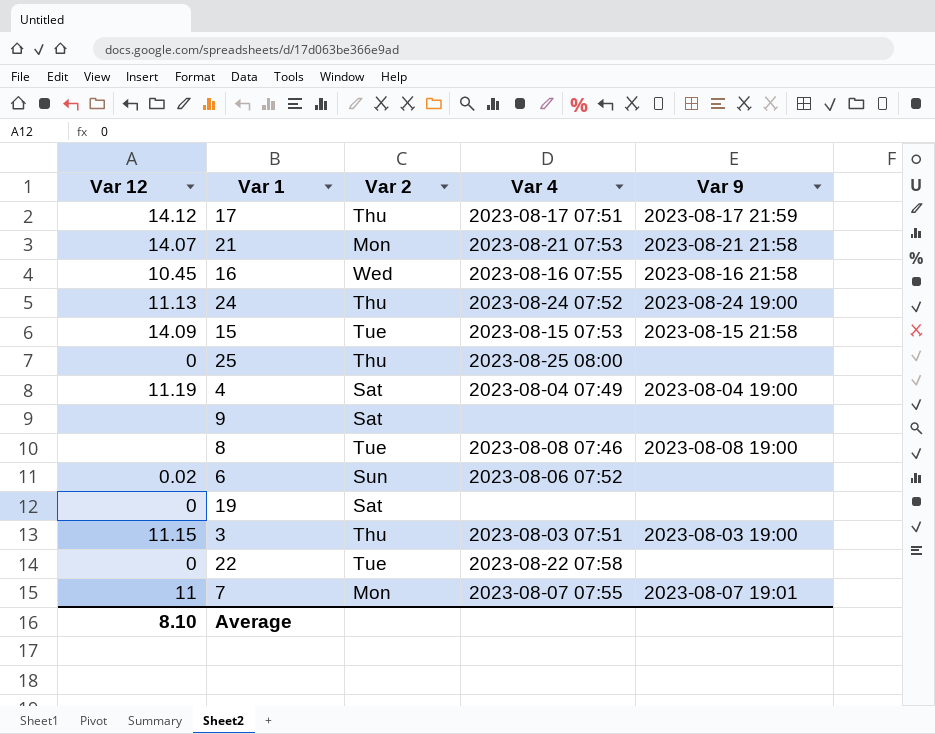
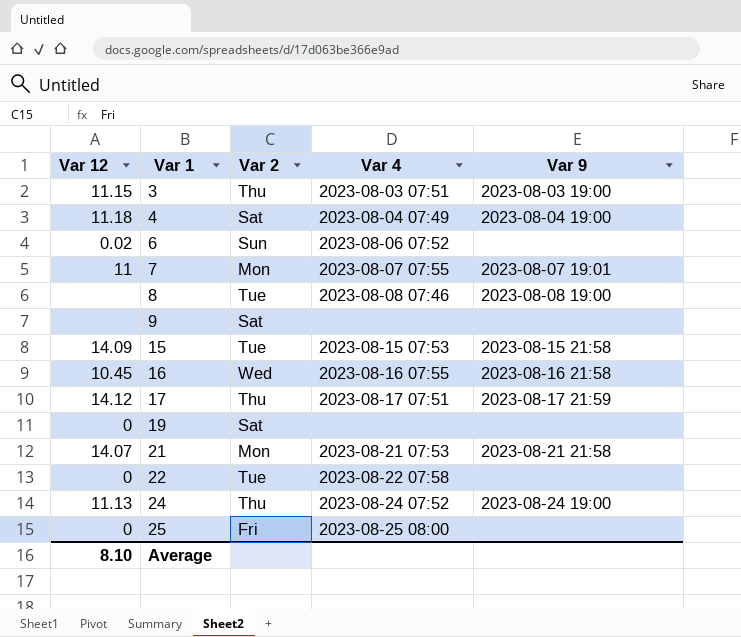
row order: none -> Var 1 ascending
4 | Var 12: 11.19 -> 11.18
25 | Var 2: Thu -> Fri

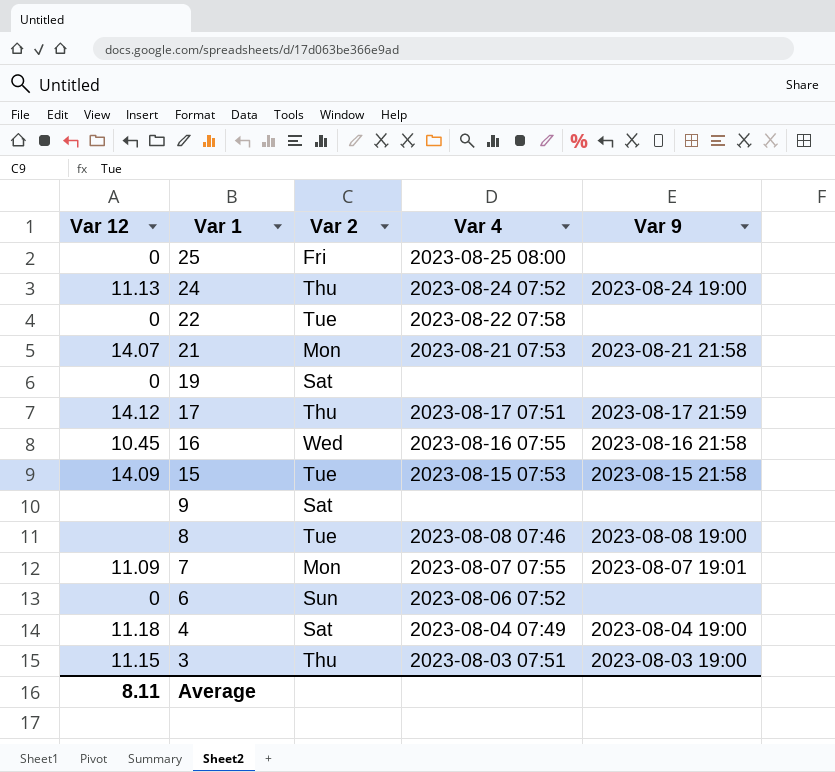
row order: Var 1 ascending -> Var 1 descending
7 | Var 12: 11 -> 11.09
6 | Var 12: 0.02 -> 0
Average | Var 12: 8.10 -> 8.11

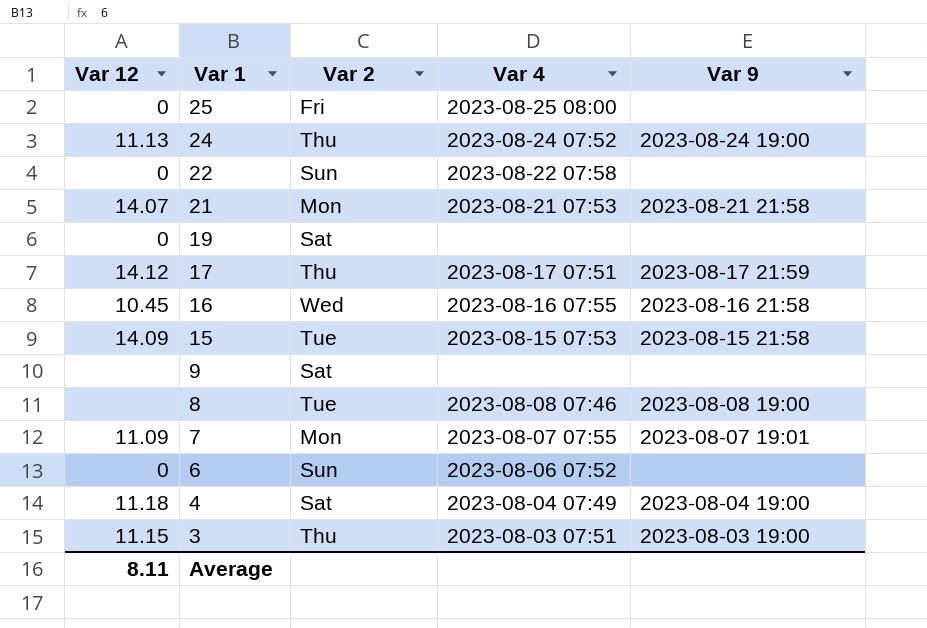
22 | Var 2: Tue -> Sun

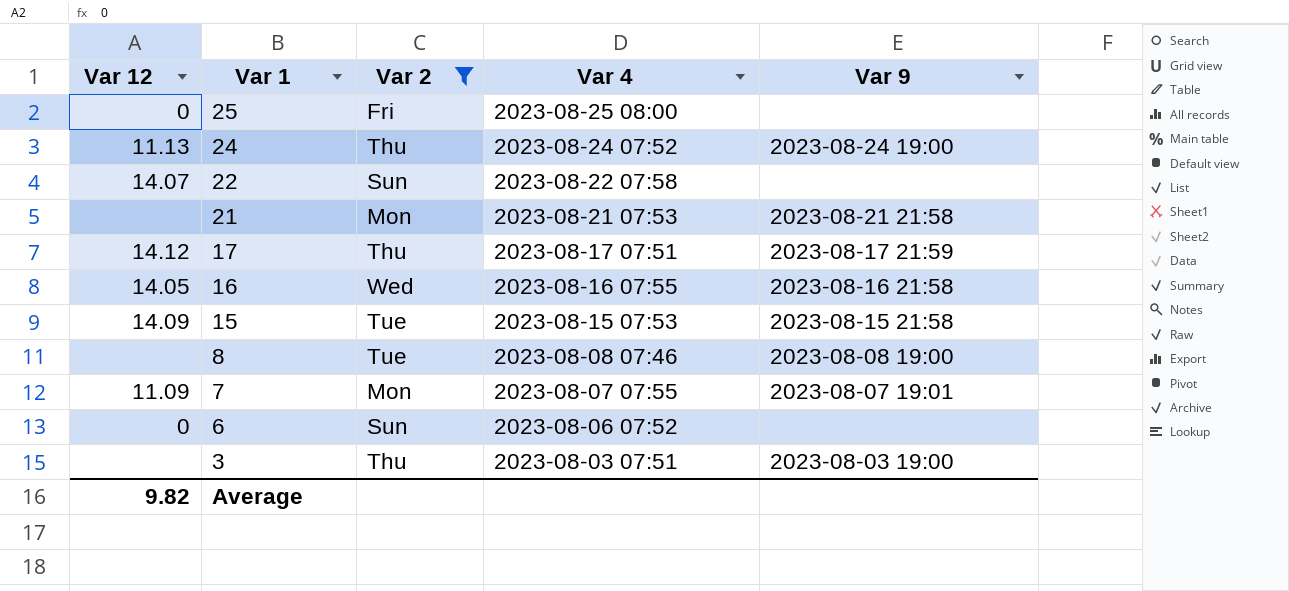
filter: none -> Var 2 != Sat
22 | Var 12: 0 -> 14.07
21 | Var 12: 14.07 -> none
16 | Var 12: 10.45 -> 14.05
3 | Var 12: 11.15 -> none
Average | Var 12: 8.11 -> 9.82

